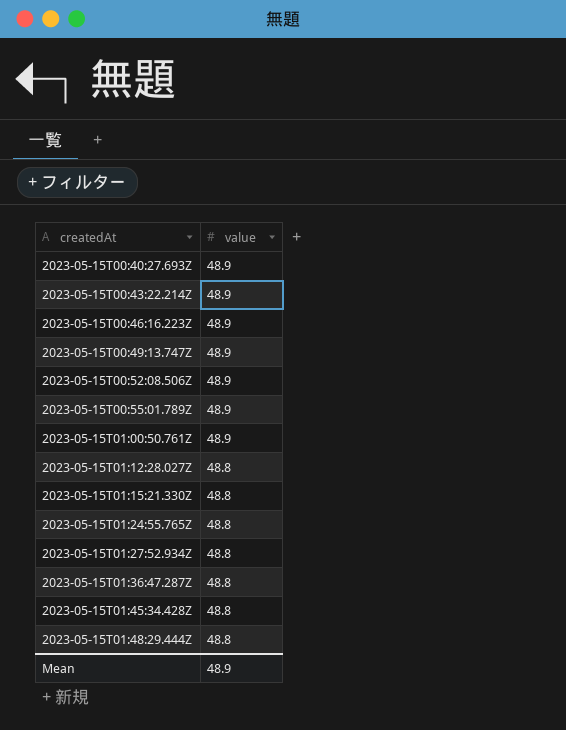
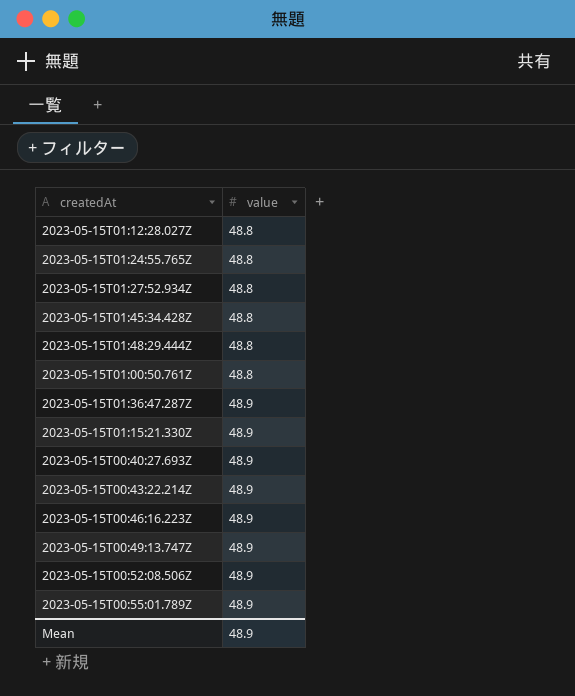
row order: createdAt ascending -> value ascending
2023-05-15T01:00:50.761Z | value: 48.9 -> 48.8
2023-05-15T01:36:47.287Z | value: 48.8 -> 48.9
2023-05-15T01:15:21.330Z | value: 48.8 -> 48.9

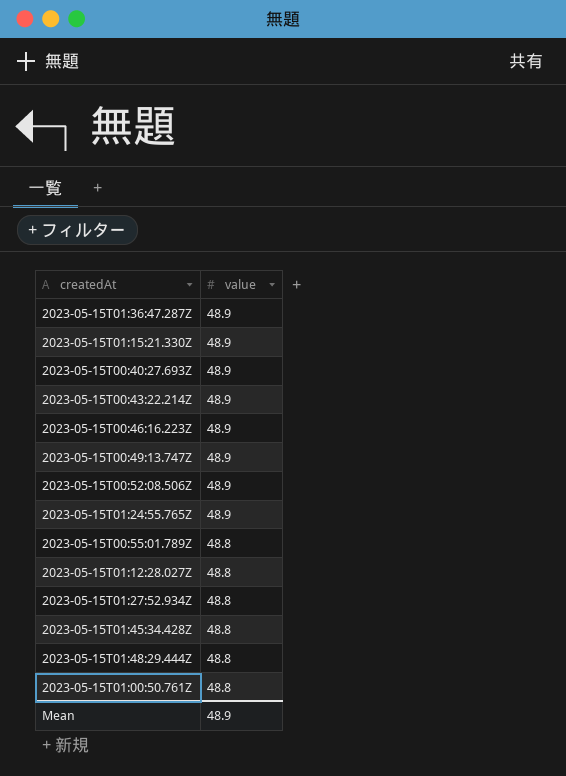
row order: value ascending -> value descending
2023-05-15T01:24:55.765Z | value: 48.8 -> 48.9
2023-05-15T00:55:01.789Z | value: 48.9 -> 48.8

